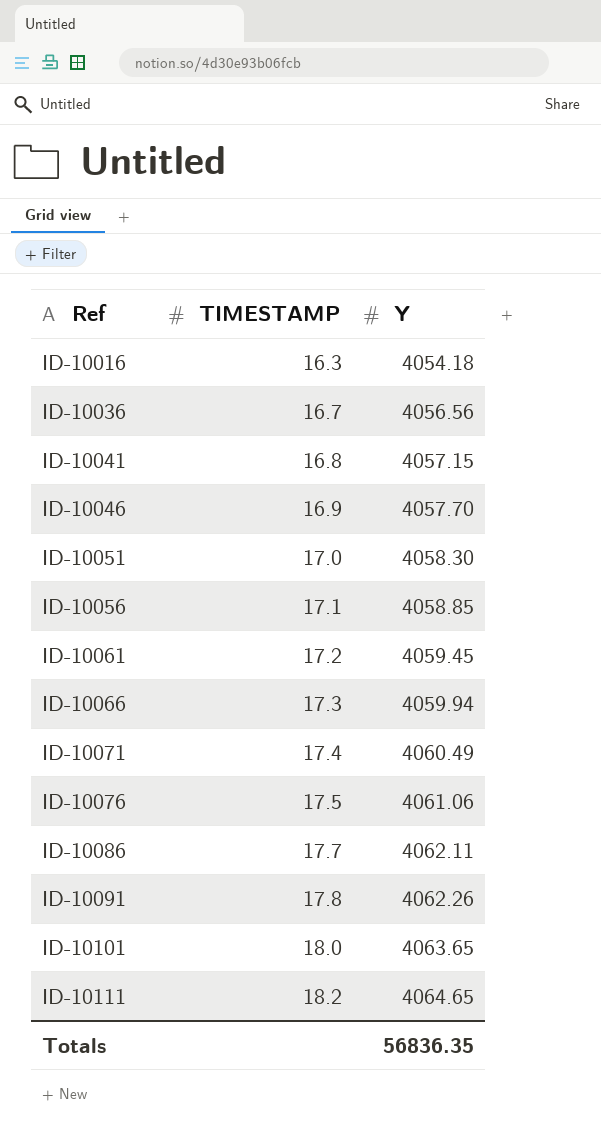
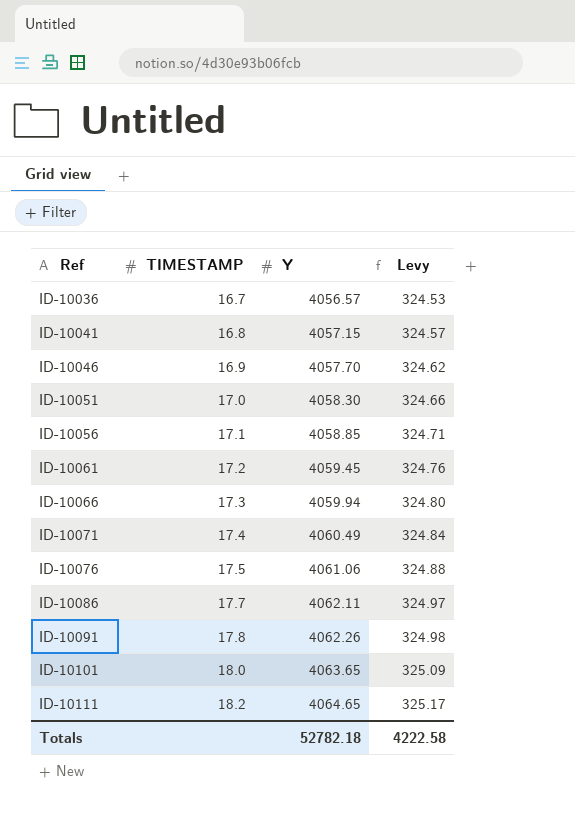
column Levy | formula: none -> [Y] * 0.08
row ID-10016: 16.3 | 4054.18 -> none
ID-10036 | Y: 4056.56 -> 4056.57
Totals | Y: 56836.35 -> 52782.18

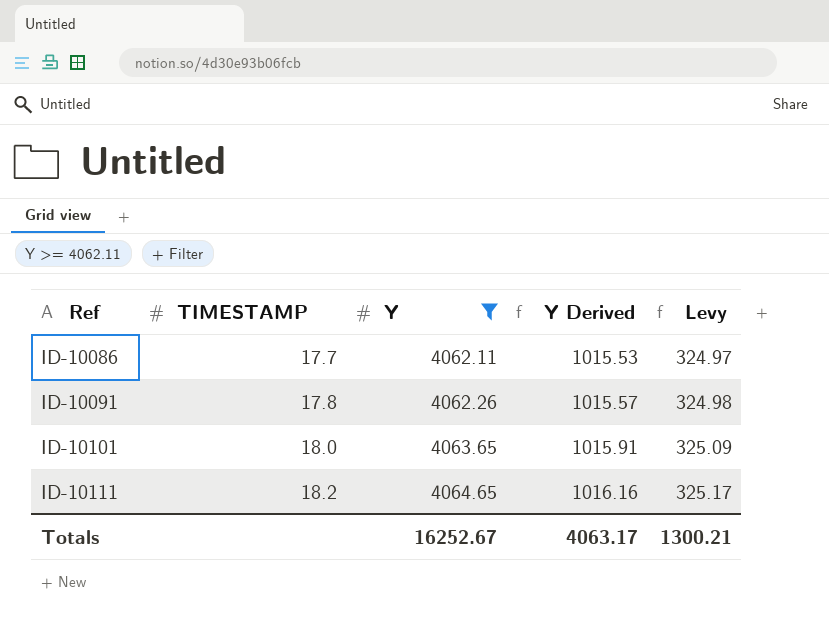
filter: none -> Y >= 4062.11
column Y Derived | formula: none -> [Y] * 0.25
Totals | Y: 52782.18 -> 16252.67
Totals | Levy: 4222.58 -> 1300.21

